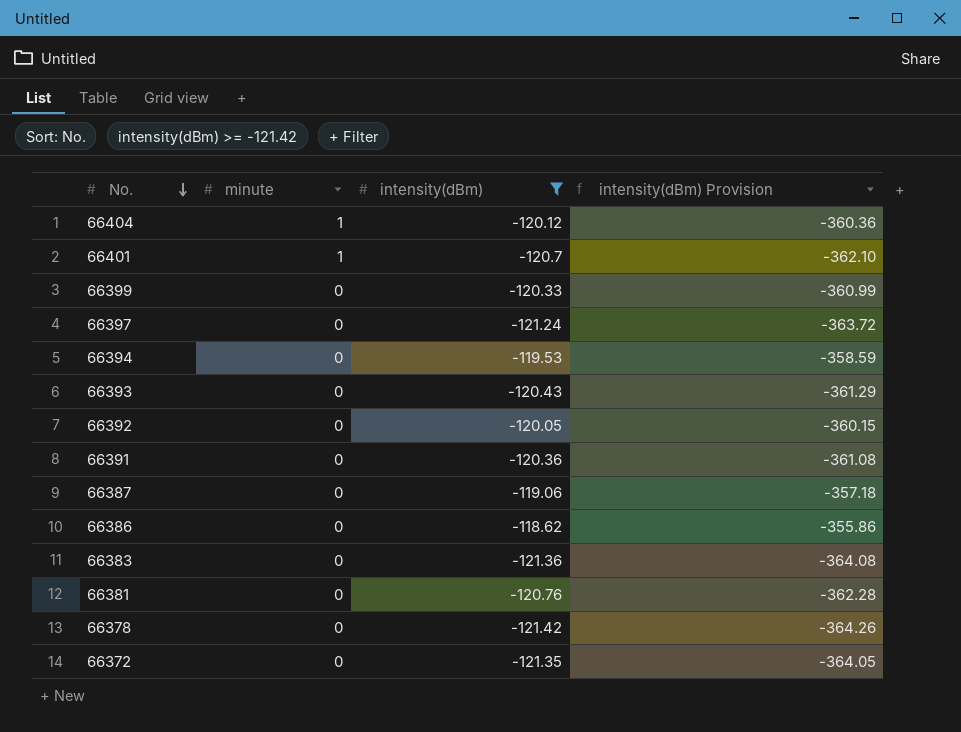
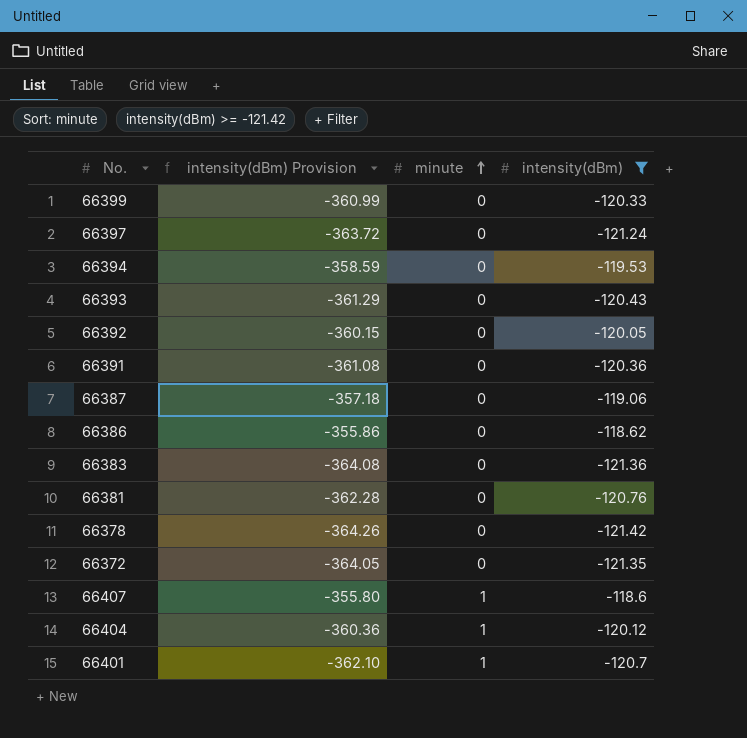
row order: No. descending -> minute ascending
column intensity(dBm) Provision | position: 4 -> 2
row 66407: none -> -355.80 | 1 | -118.6

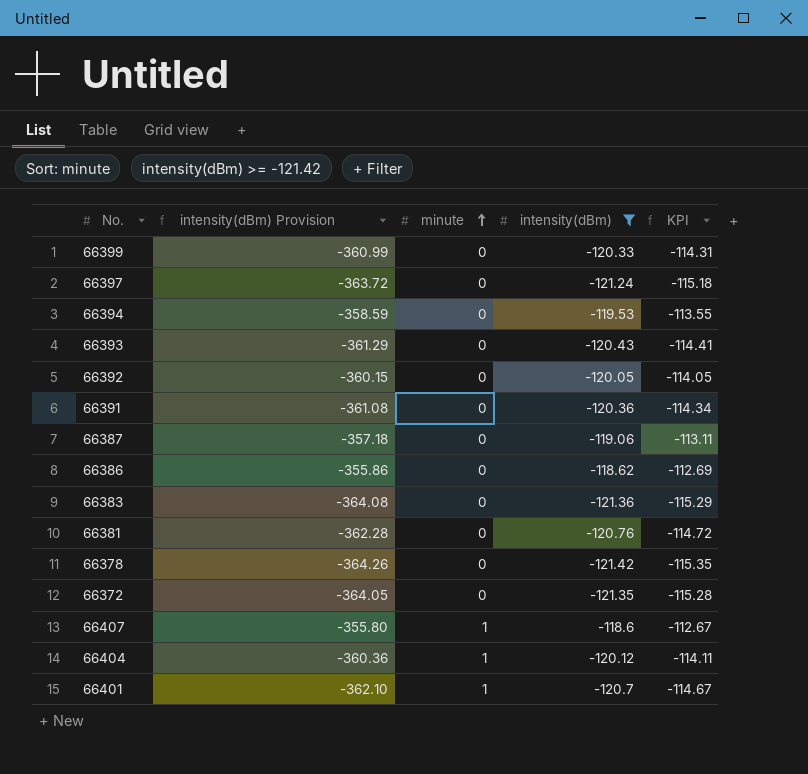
column KPI | formula: none -> [intensity(dBm)] * 0.95

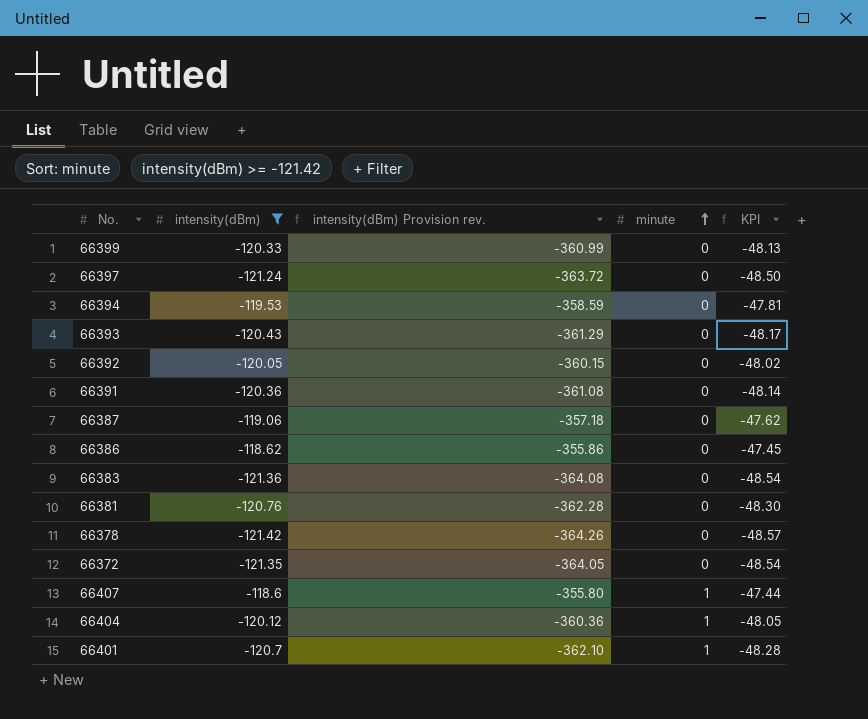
column intensity(dBm) | position: 4 -> 2
column name: intensity(dBm) Provision -> intensity(dBm) Provision rev.
column KPI | formula: [intensity(dBm)] * 0.95 -> [intensity(dBm)] * 0.4

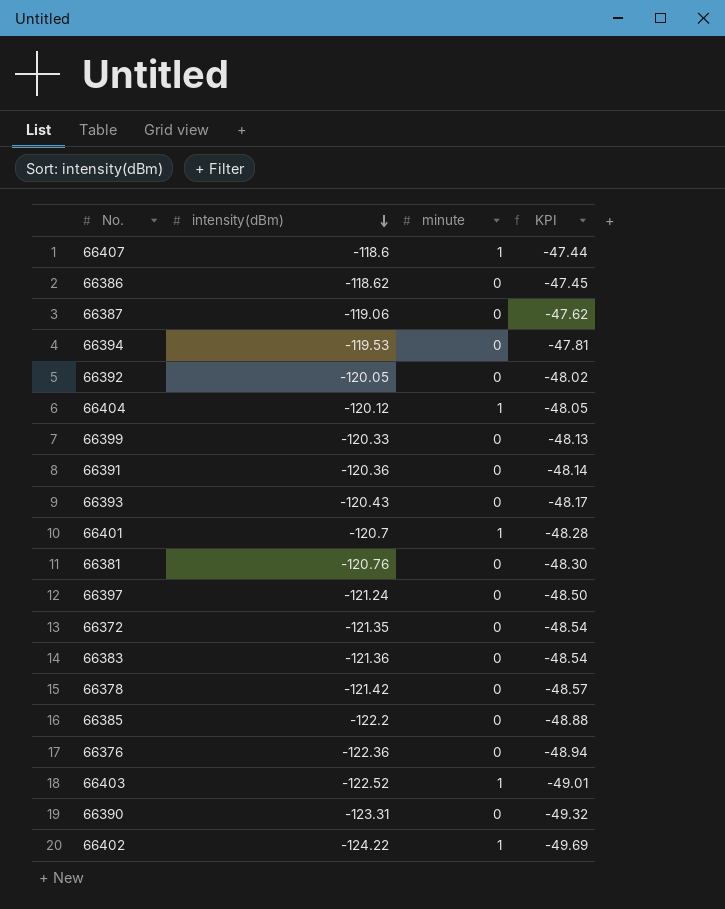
filter: intensity(dBm) >= -121.42 -> none
row order: minute ascending -> intensity(dBm) descending
column intensity(dBm) Provision rev. | formula: [intensity(dBm)] * 3 -> none

